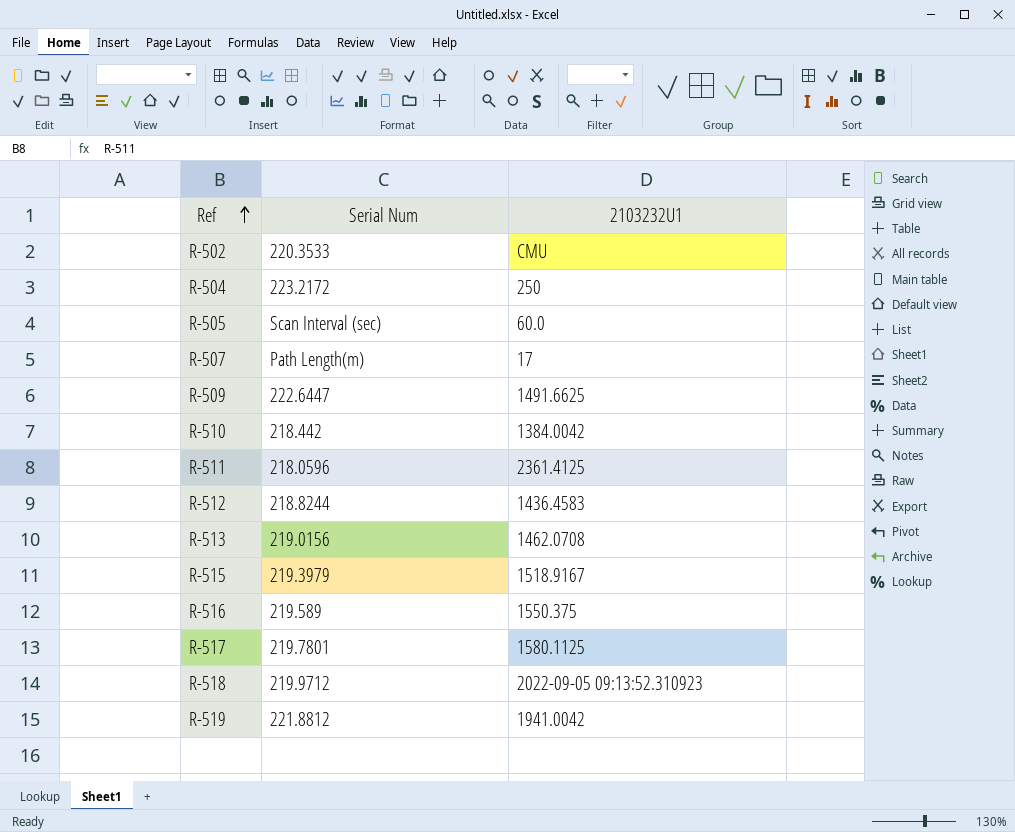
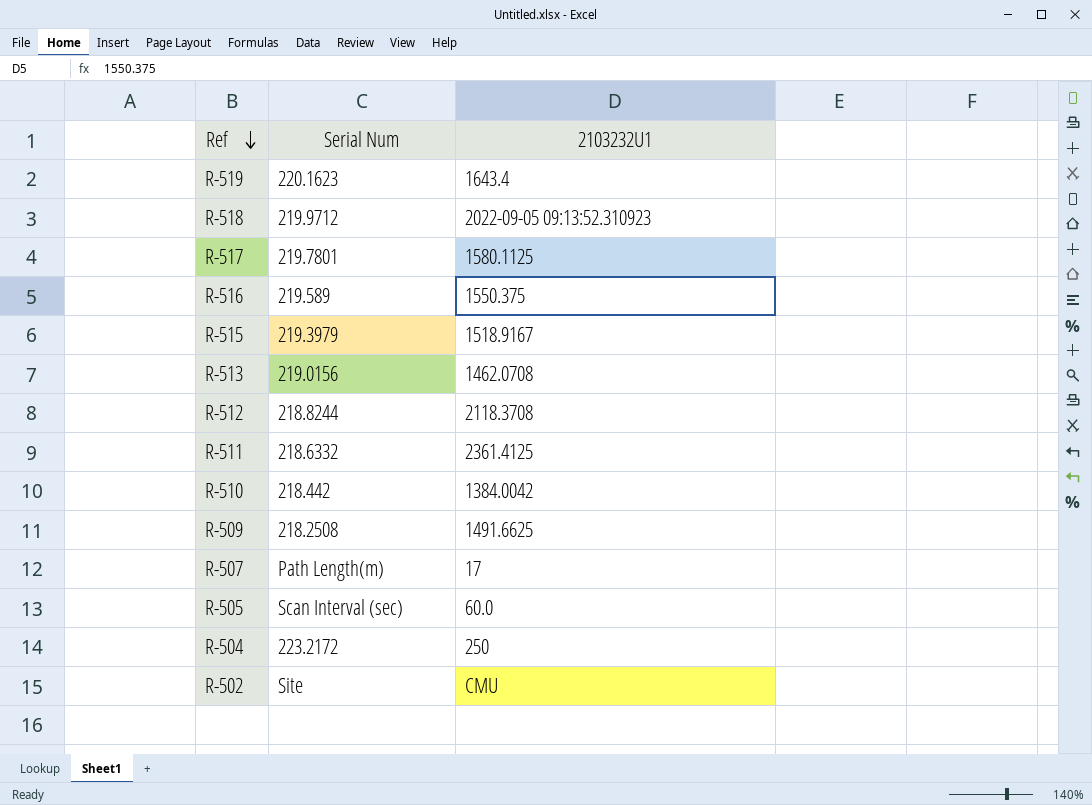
row order: Ref ascending -> Ref descending
R-519 | Serial Num: 221.8812 -> 220.1623
R-519 | 2103232U1: 1941.0042 -> 1643.4
R-512 | 2103232U1: 1436.4583 -> 2118.3708
R-511 | Serial Num: 218.0596 -> 218.6332
R-509 | Serial Num: 222.6447 -> 218.2508
R-502 | Serial Num: 220.3533 -> Site

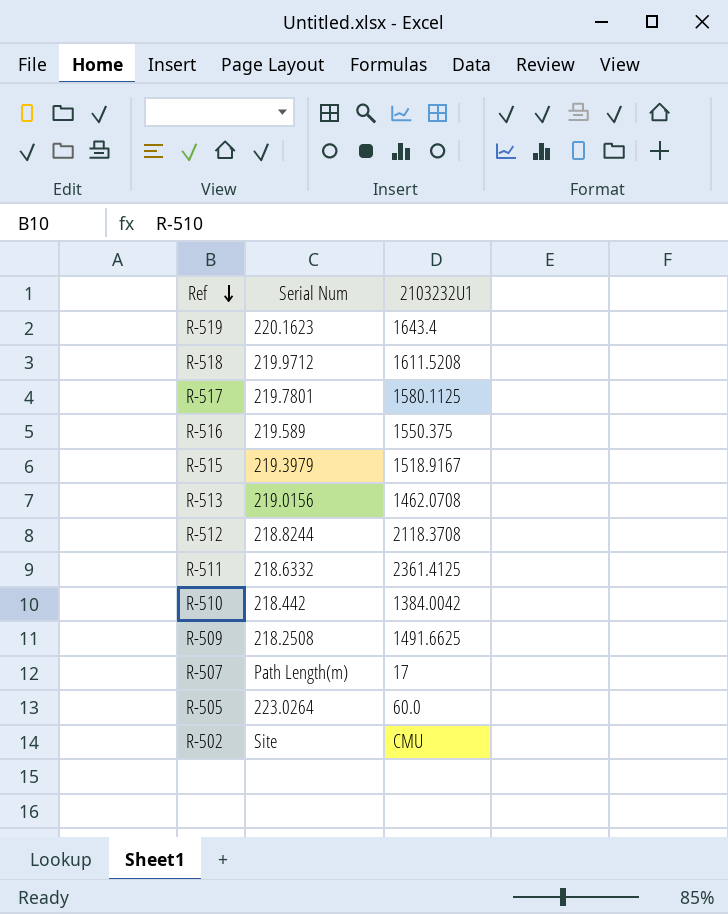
row R-504: 223.2172 | 250 -> none
R-518 | 2103232U1: 2022-09-05 09:13:52.310923 -> 1611.5208
R-505 | Serial Num: Scan Interval (sec) -> 223.0264

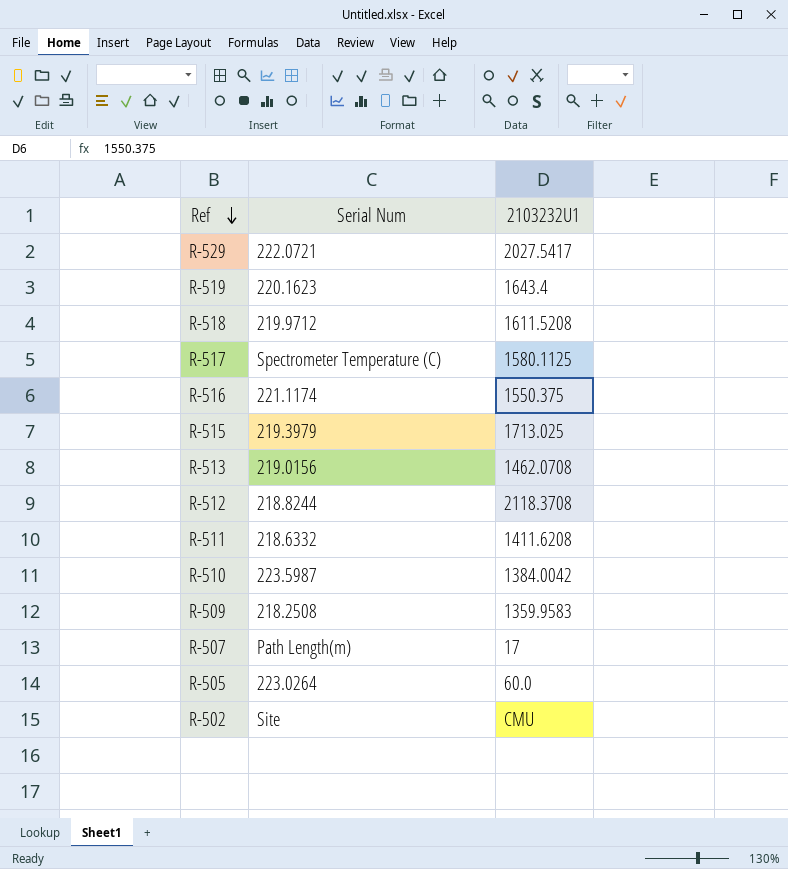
row R-529: none -> 222.0721 | 2027.5417
R-517 | Serial Num: 219.7801 -> Spectrometer Temperature (C)
R-516 | Serial Num: 219.589 -> 221.1174
R-515 | 2103232U1: 1518.9167 -> 1713.025
R-511 | 2103232U1: 2361.4125 -> 1411.6208
R-510 | Serial Num: 218.442 -> 223.5987
R-509 | 2103232U1: 1491.6625 -> 1359.9583

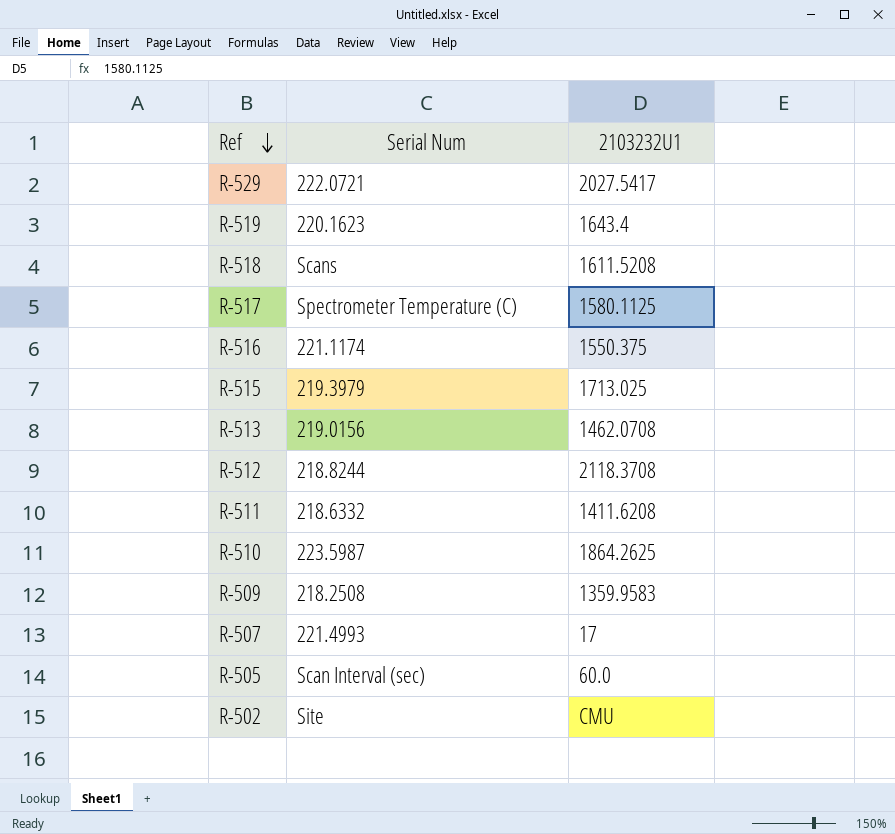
R-518 | Serial Num: 219.9712 -> Scans
R-510 | 2103232U1: 1384.0042 -> 1864.2625
R-507 | Serial Num: Path Length(m) -> 221.4993
R-505 | Serial Num: 223.0264 -> Scan Interval (sec)

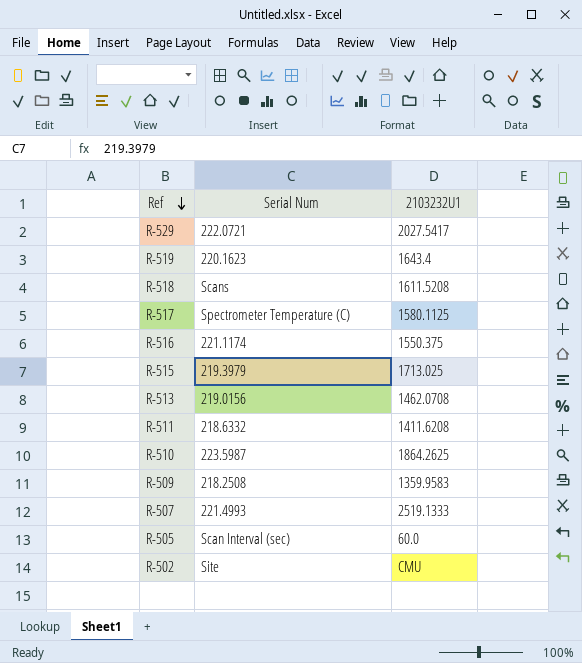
row R-512: 218.8244 | 2118.3708 -> none
R-507 | 2103232U1: 17 -> 2519.1333

